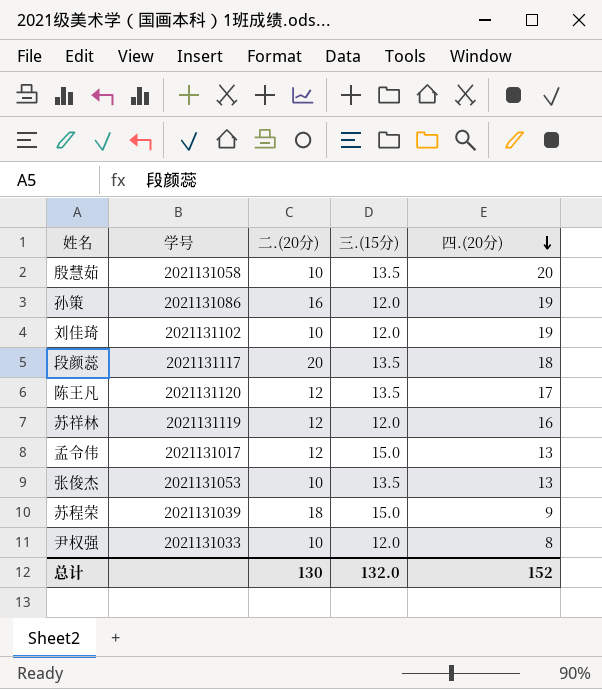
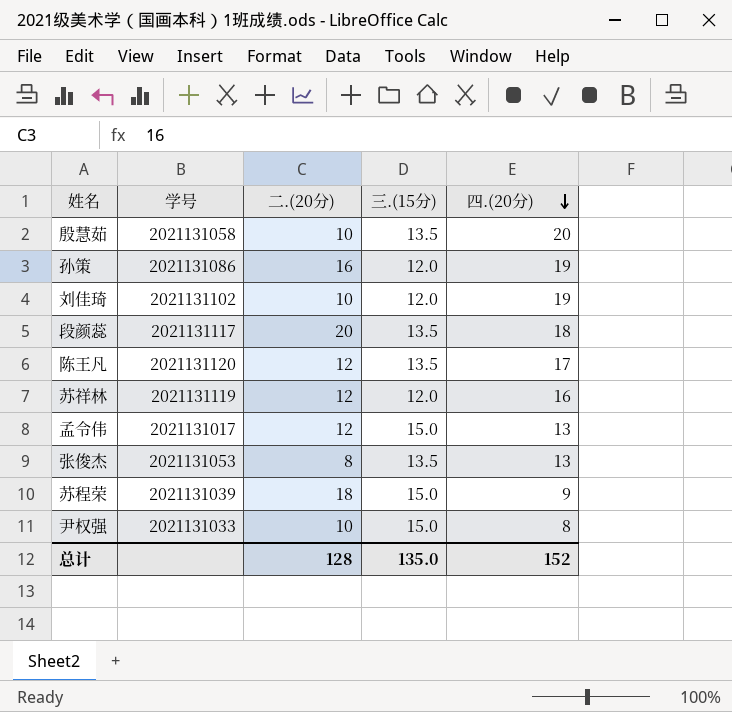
张俊杰 | 二.(20分): 10 -> 8
尹权强 | 三.(15分): 12.0 -> 15.0
总计 | 二.(20分): 130 -> 128
总计 | 三.(15分): 132.0 -> 135.0

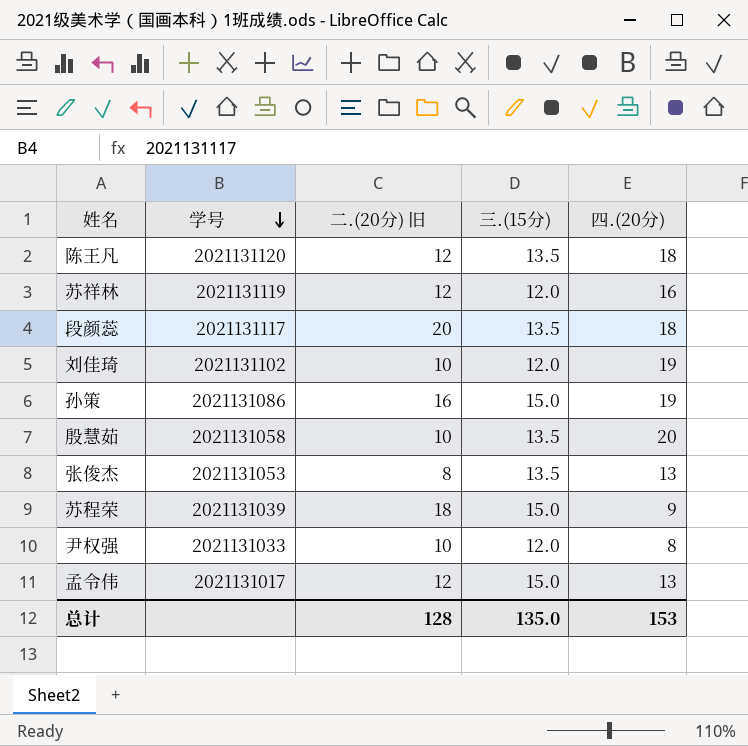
row order: 四.(20分) descending -> 学号 descending
column name: 二.(20分) -> 二.(20分) 旧
陈王凡 | 四.(20分): 17 -> 18
孙策 | 三.(15分): 12.0 -> 15.0
尹权强 | 三.(15分): 15.0 -> 12.0
总计 | 四.(20分): 152 -> 153

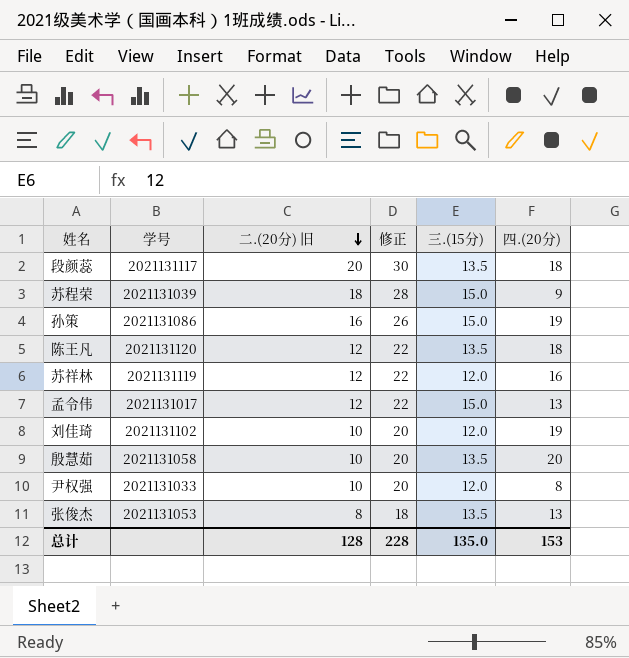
row order: 学号 descending -> 二.(20分) 旧 descending
column 修正 | formula: none -> [二.(20分) 旧] + 10

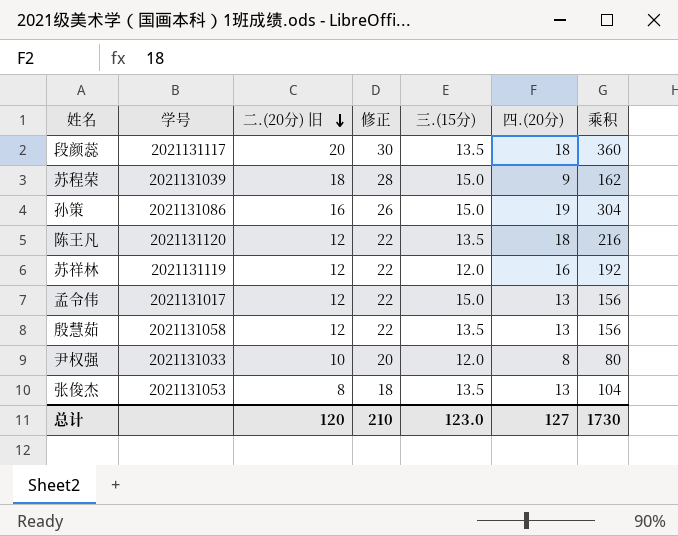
column 乘积 | formula: none -> [二.(20分) 旧] * [四.(20分)]
row 刘佳琦: 2021131102 | 10 | 20 | 12.0 | 19 -> none
殷慧茹 | 二.(20分) 旧: 10 -> 12
殷慧茹 | 修正: 20 -> 22
殷慧茹 | 四.(20分): 20 -> 13
总计 | 二.(20分) 旧: 128 -> 120
总计 | 修正: 228 -> 210
总计 | 三.(15分): 135.0 -> 123.0
总计 | 四.(20分): 153 -> 127

